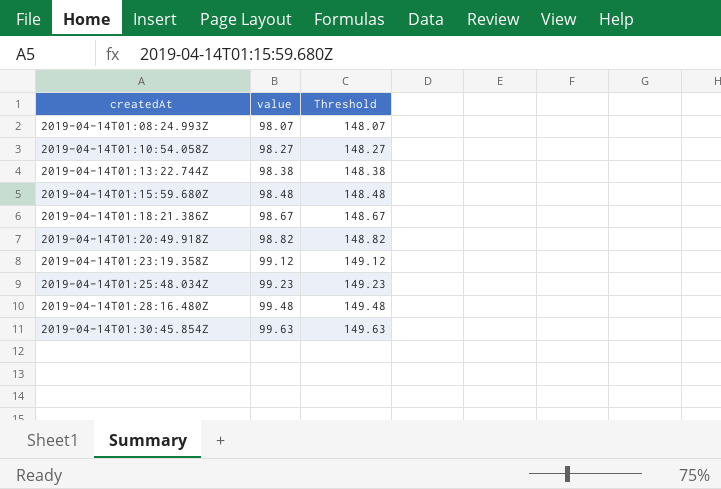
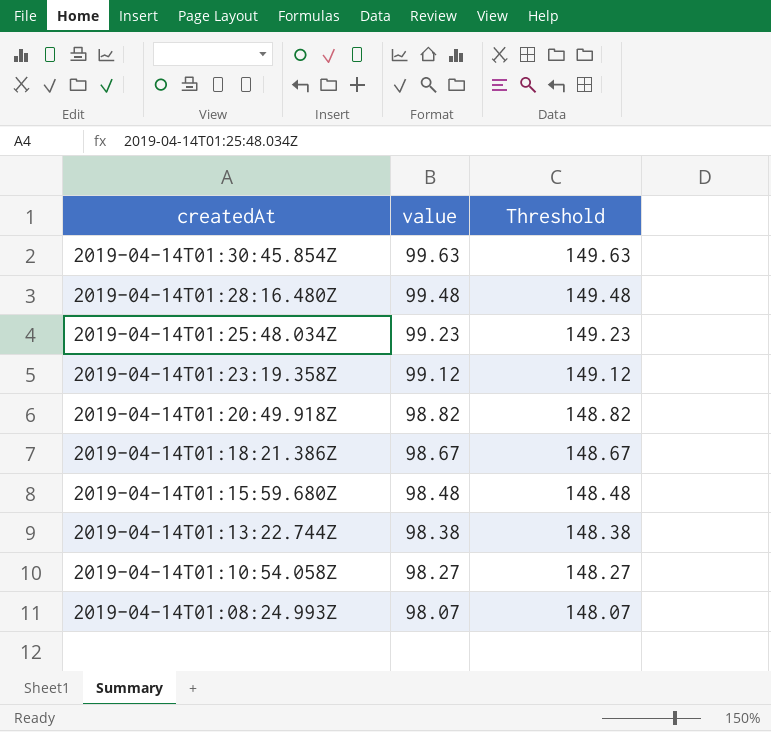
row order: createdAt ascending -> createdAt descending

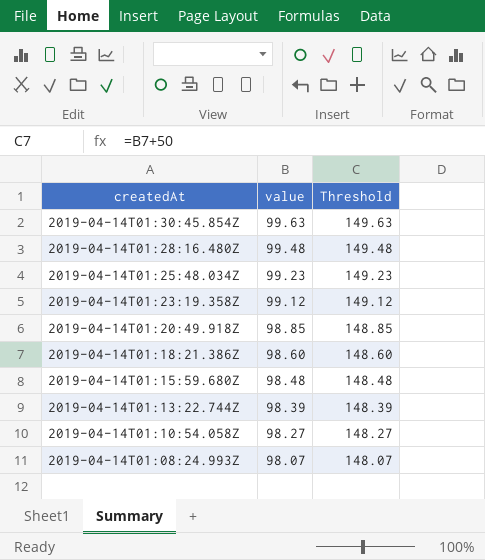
2019-04-14T01:20:49.918Z | value: 98.82 -> 98.85
2019-04-14T01:20:49.918Z | Threshold: 148.82 -> 148.85
2019-04-14T01:18:21.386Z | value: 98.67 -> 98.60
2019-04-14T01:18:21.386Z | Threshold: 148.67 -> 148.60
2019-04-14T01:13:22.744Z | value: 98.38 -> 98.39
2019-04-14T01:13:22.744Z | Threshold: 148.38 -> 148.39

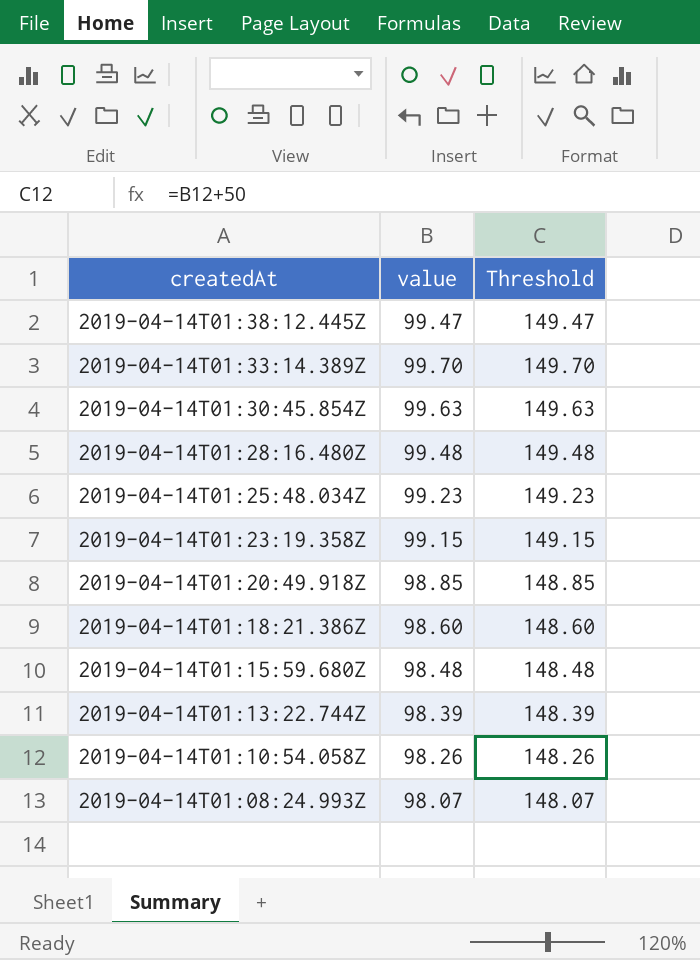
row 2019-04-14T01:38:12.445Z: none -> 99.47 | 149.47
row 2019-04-14T01:33:14.389Z: none -> 99.70 | 149.70
2019-04-14T01:23:19.358Z | value: 99.12 -> 99.15
2019-04-14T01:23:19.358Z | Threshold: 149.12 -> 149.15
2019-04-14T01:10:54.058Z | value: 98.27 -> 98.26
2019-04-14T01:10:54.058Z | Threshold: 148.27 -> 148.26

